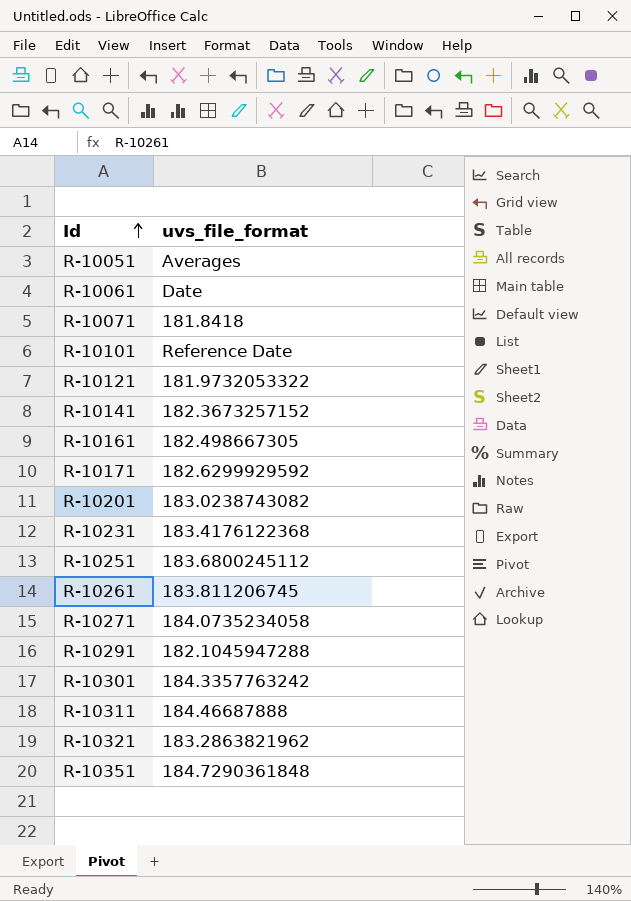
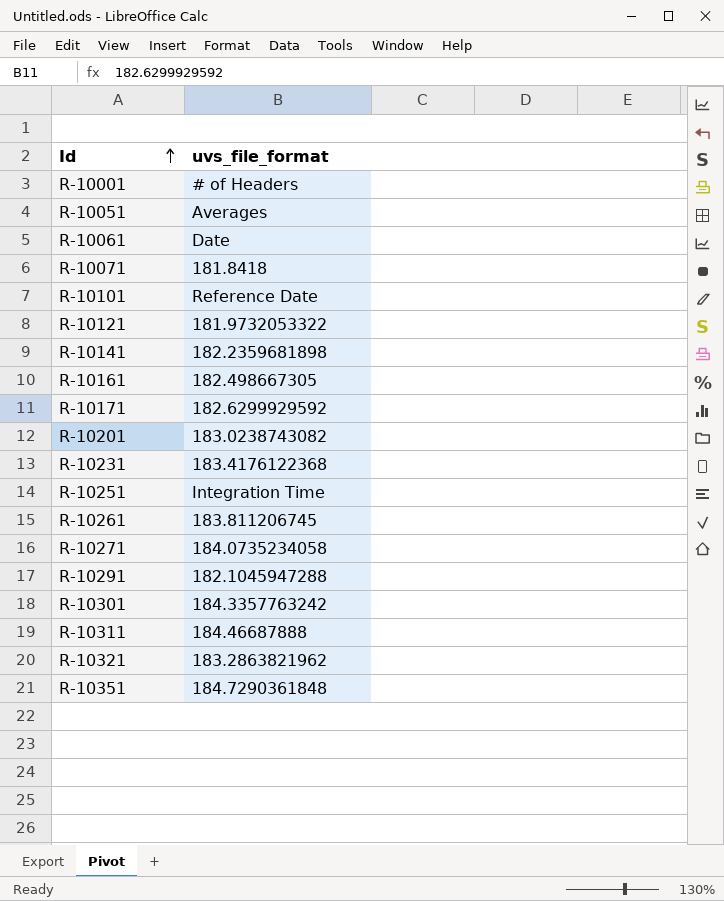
row R-10001: none -> # of Headers
R-10141 | uvs_file_format: 182.3673257152 -> 182.2359681898
R-10251 | uvs_file_format: 183.6800245112 -> Integration Time

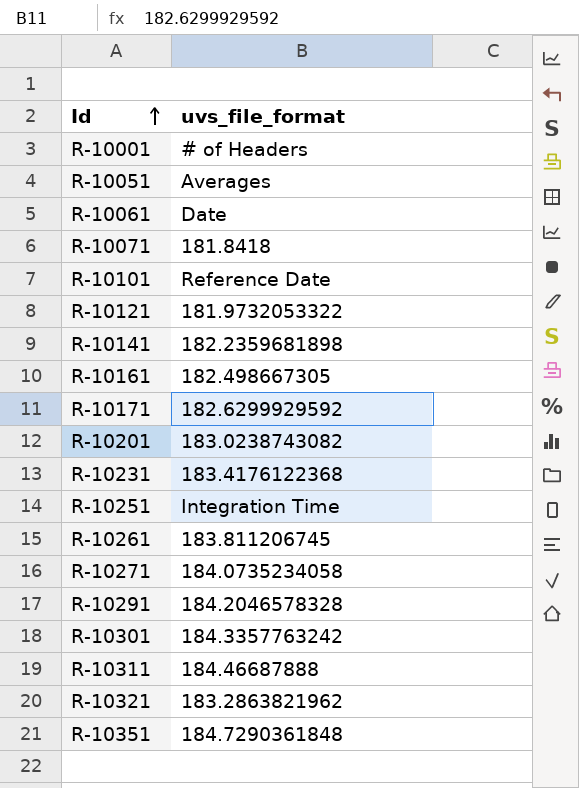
R-10291 | uvs_file_format: 182.1045947288 -> 184.2046578328

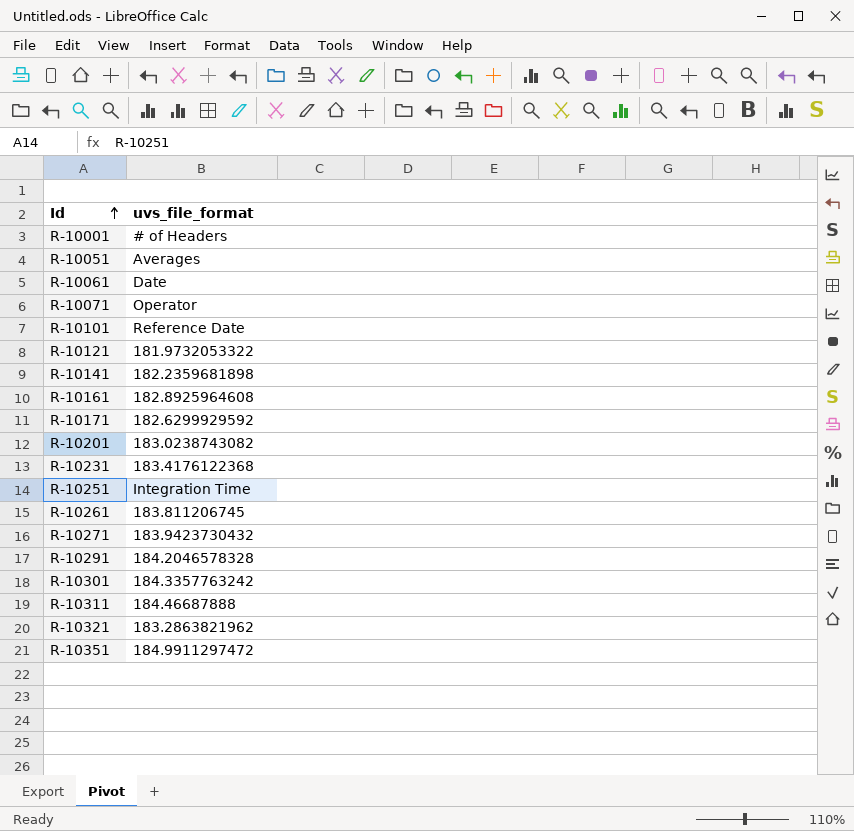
R-10071 | uvs_file_format: 181.8418 -> Operator
R-10161 | uvs_file_format: 182.498667305 -> 182.8925964608
R-10271 | uvs_file_format: 184.0735234058 -> 183.9423730432
R-10351 | uvs_file_format: 184.7290361848 -> 184.9911297472

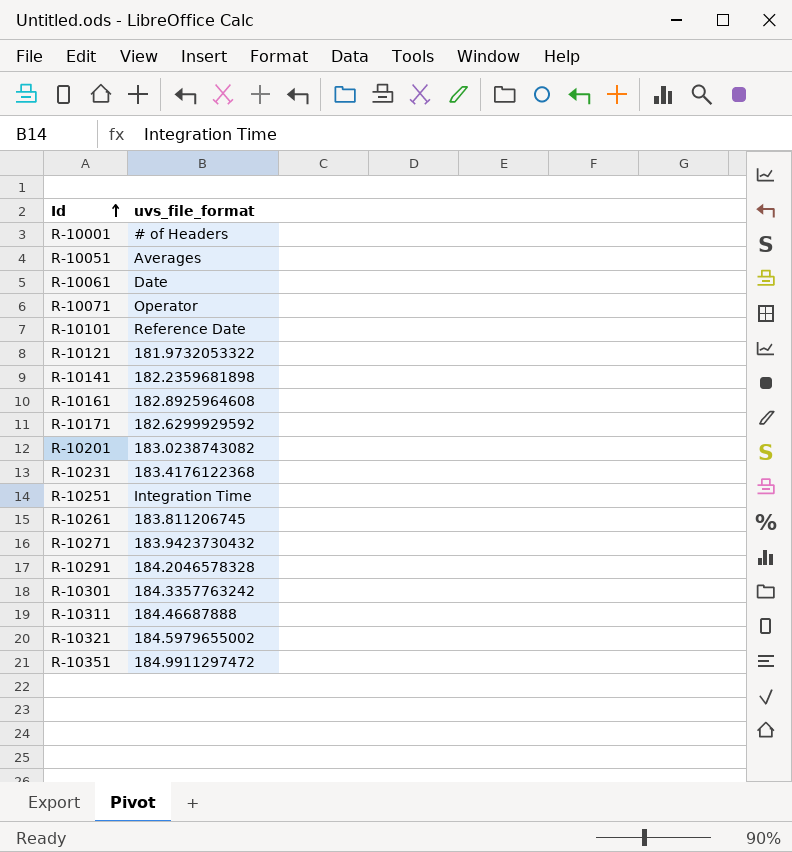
R-10321 | uvs_file_format: 183.2863821962 -> 184.5979655002

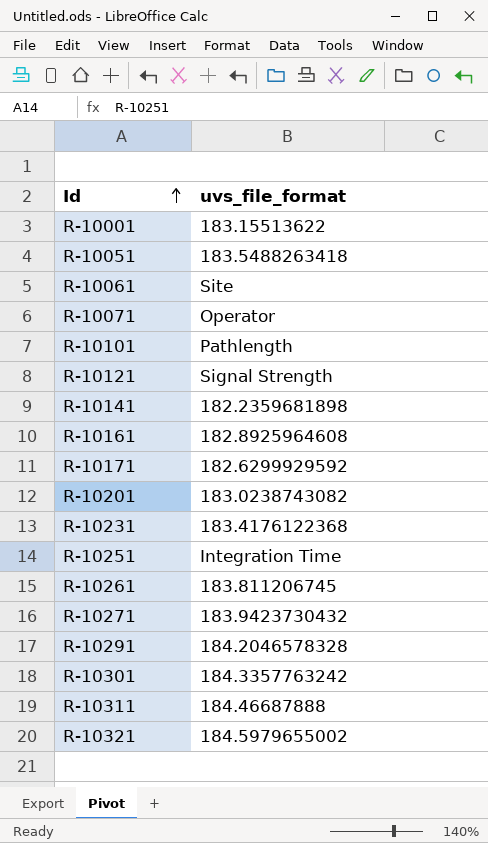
row R-10351: 184.9911297472 -> none
R-10001 | uvs_file_format: # of Headers -> 183.15513622
R-10051 | uvs_file_format: Averages -> 183.5488263418
R-10061 | uvs_file_format: Date -> Site
R-10101 | uvs_file_format: Reference Date -> Pathlength
R-10121 | uvs_file_format: 181.9732053322 -> Signal Strength

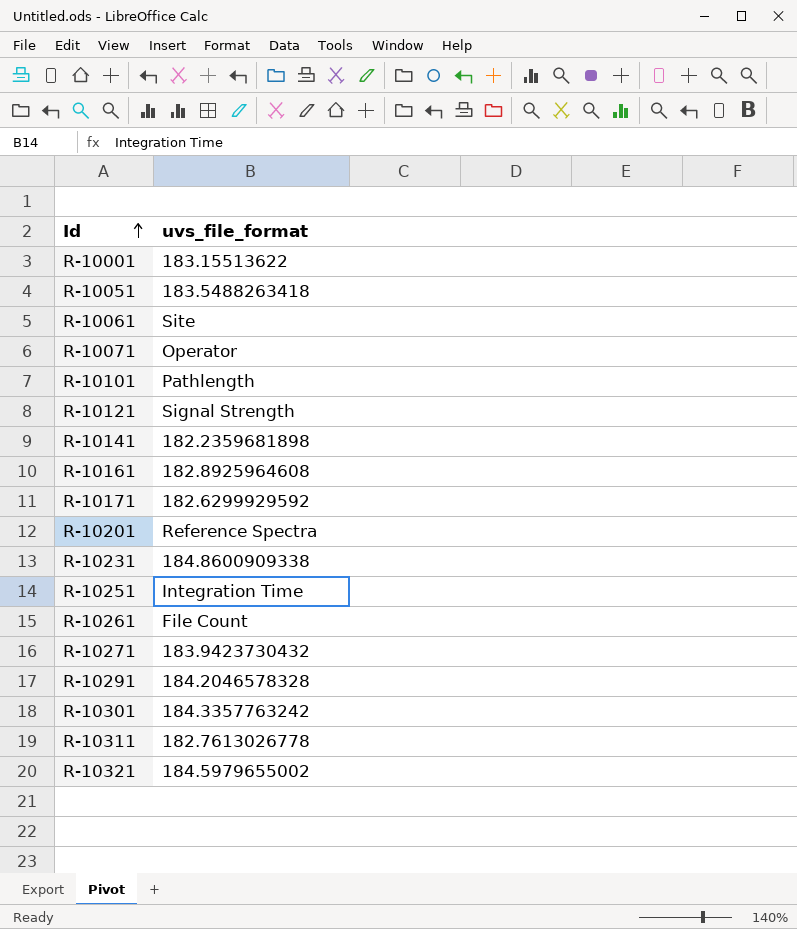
R-10201 | uvs_file_format: 183.0238743082 -> Reference Spectra
R-10231 | uvs_file_format: 183.4176122368 -> 184.8600909338
R-10261 | uvs_file_format: 183.811206745 -> File Count
R-10311 | uvs_file_format: 184.46687888 -> 182.7613026778

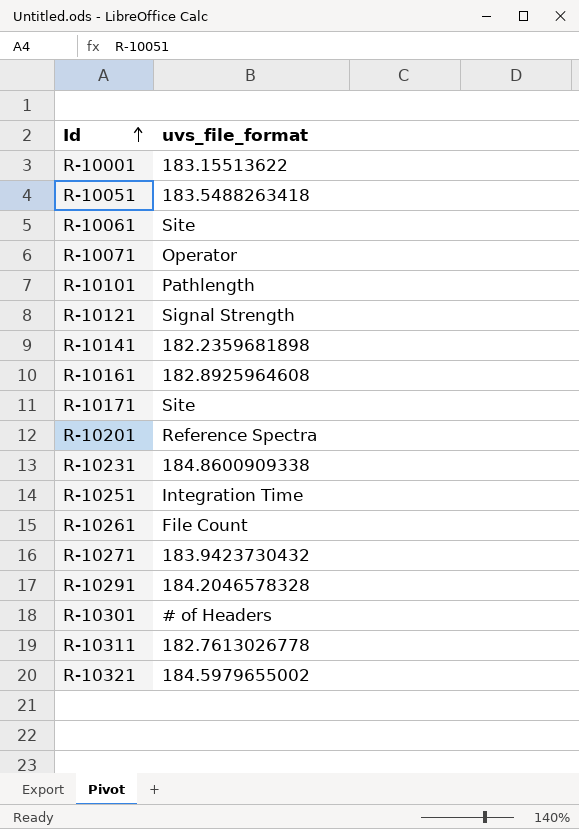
R-10171 | uvs_file_format: 182.6299929592 -> Site
R-10301 | uvs_file_format: 184.3357763242 -> # of Headers

